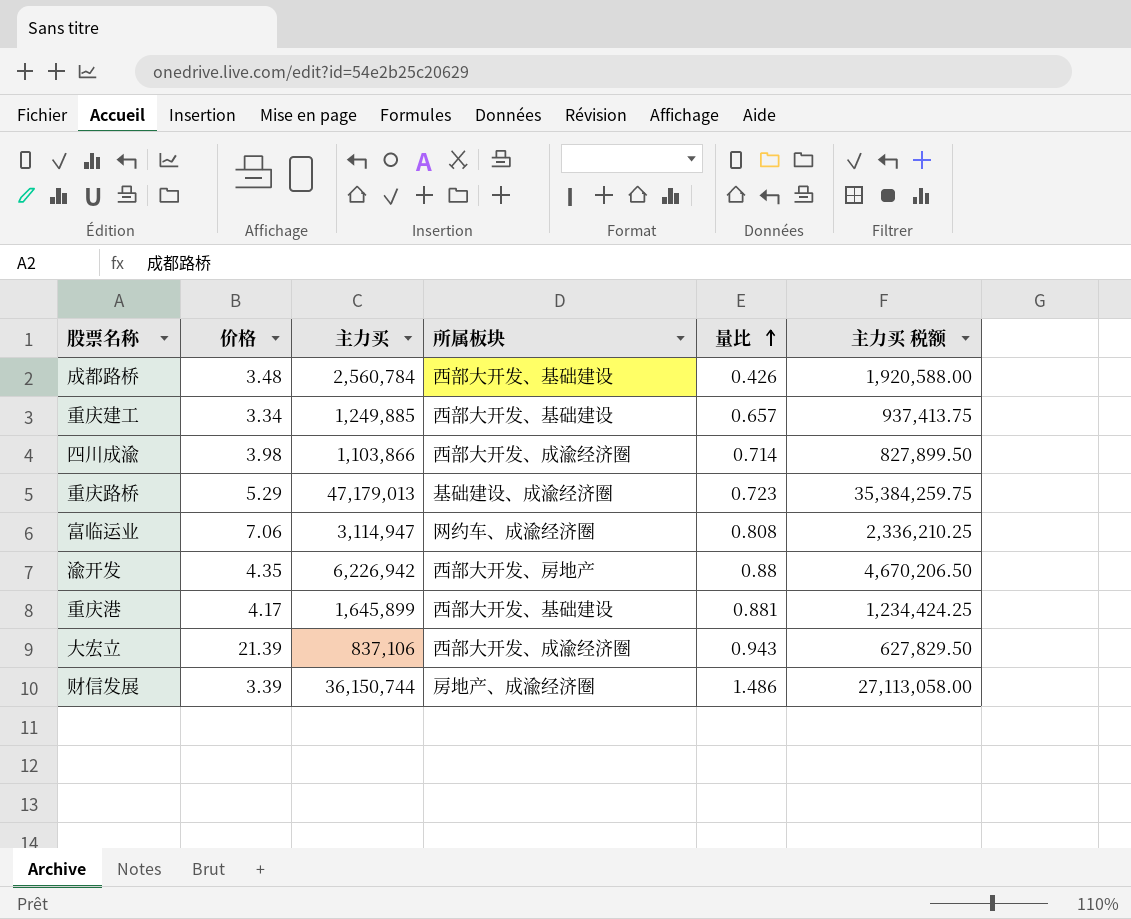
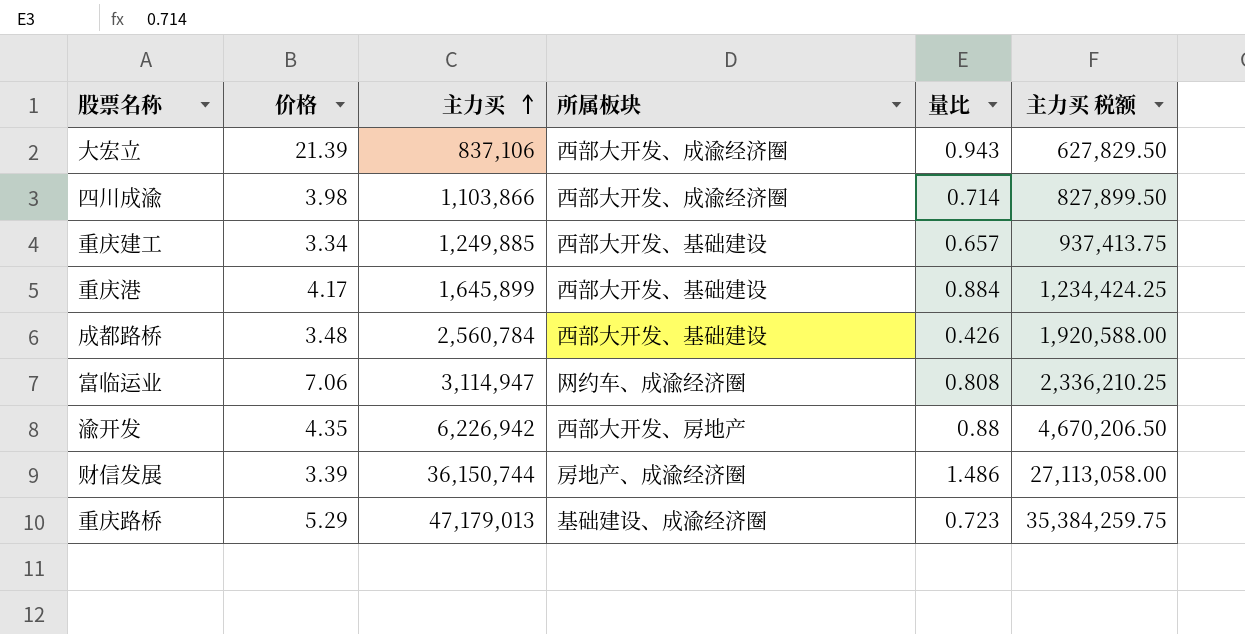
row order: 量比 ascending -> 主力买 ascending
重庆港 | 量比: 0.881 -> 0.884

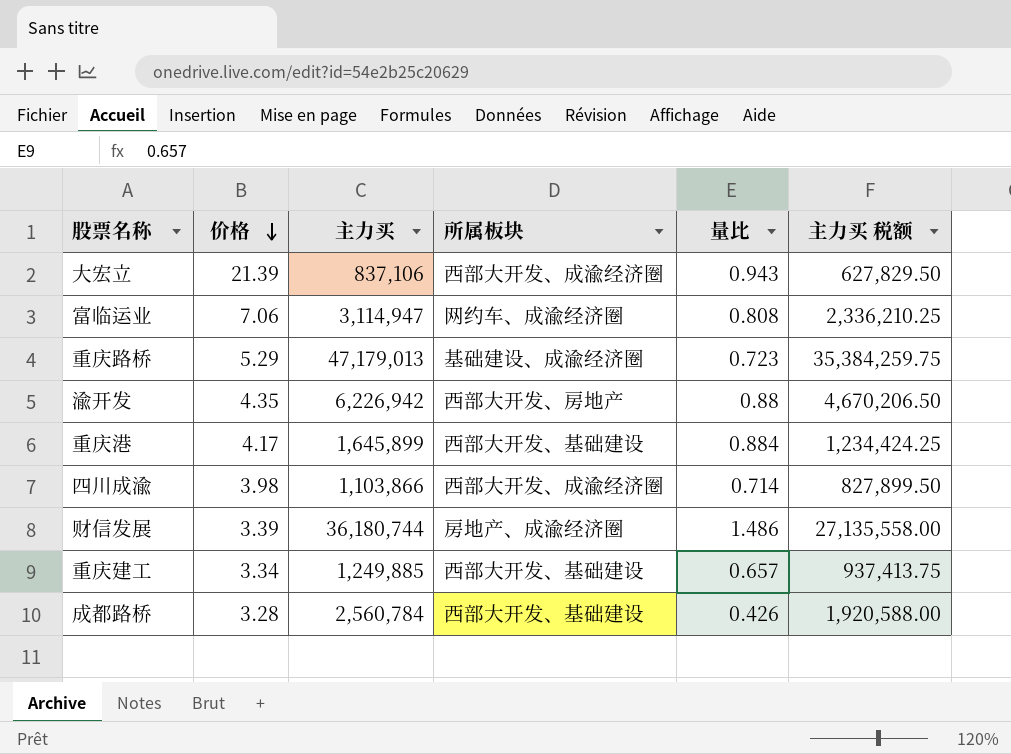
row order: 主力买 ascending -> 价格 descending
财信发展 | 主力买: 36,150,744 -> 36,180,744
财信发展 | 主力买 税额: 27,113,058.00 -> 27,135,558.00
成都路桥 | 价格: 3.48 -> 3.28

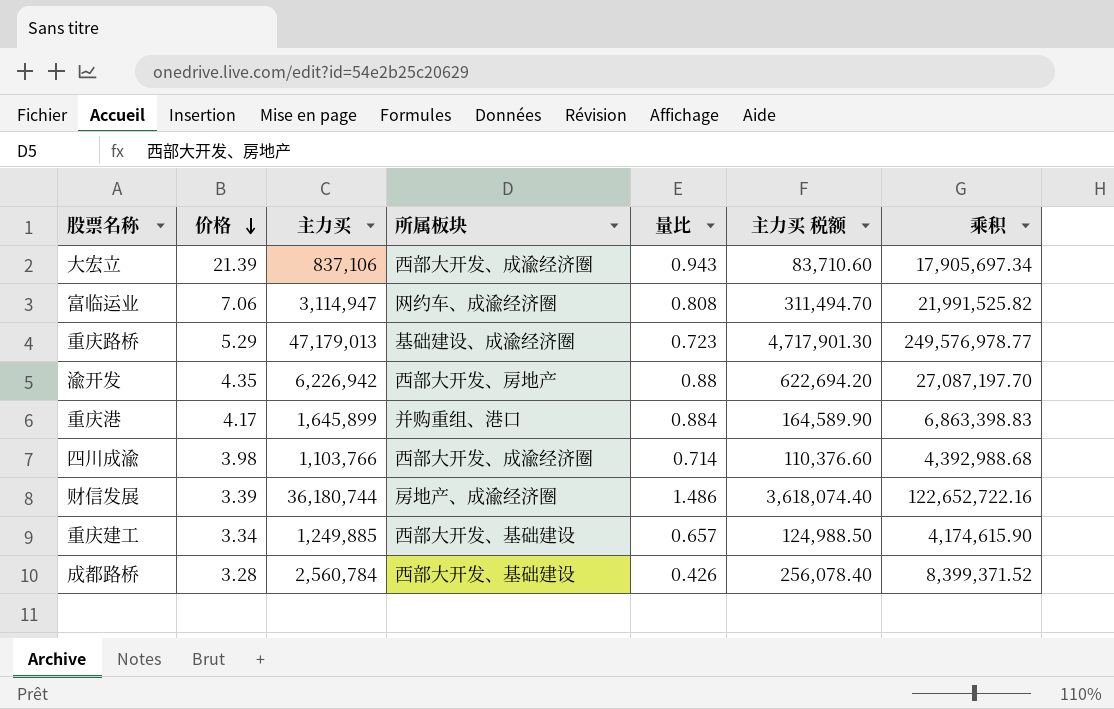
column 主力买 税额 | formula: [主力买] * 0.75 -> [主力买] * 0.1
column 乘积 | formula: none -> [价格] * [主力买]
重庆港 | 所属板块: 西部大开发、基础建设 -> 并购重组、港口
四川成渝 | 主力买: 1,103,866 -> 1,103,766

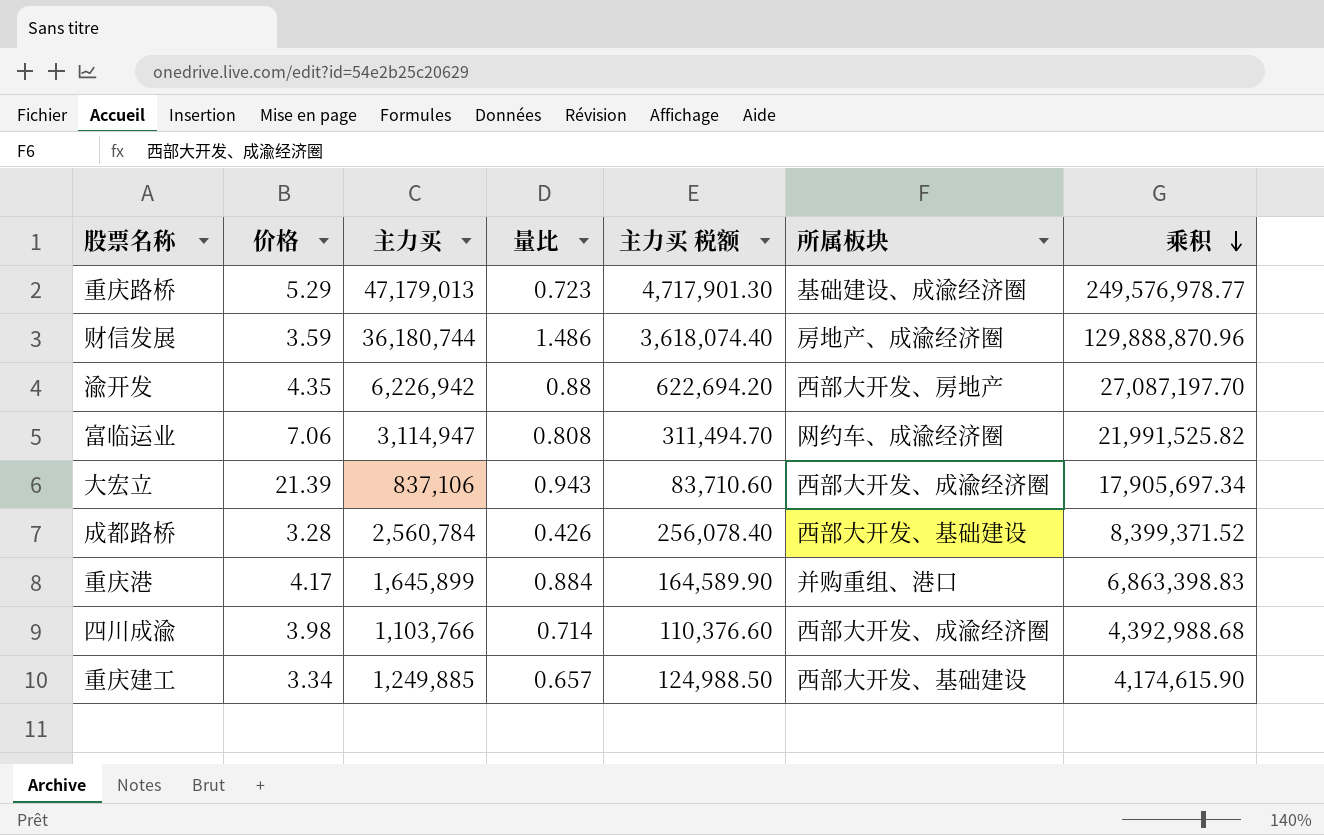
row order: 价格 descending -> 乘积 descending
column 所属板块 | position: 4 -> 6
财信发展 | 价格: 3.39 -> 3.59
财信发展 | 乘积: 122,652,722.16 -> 129,888,870.96

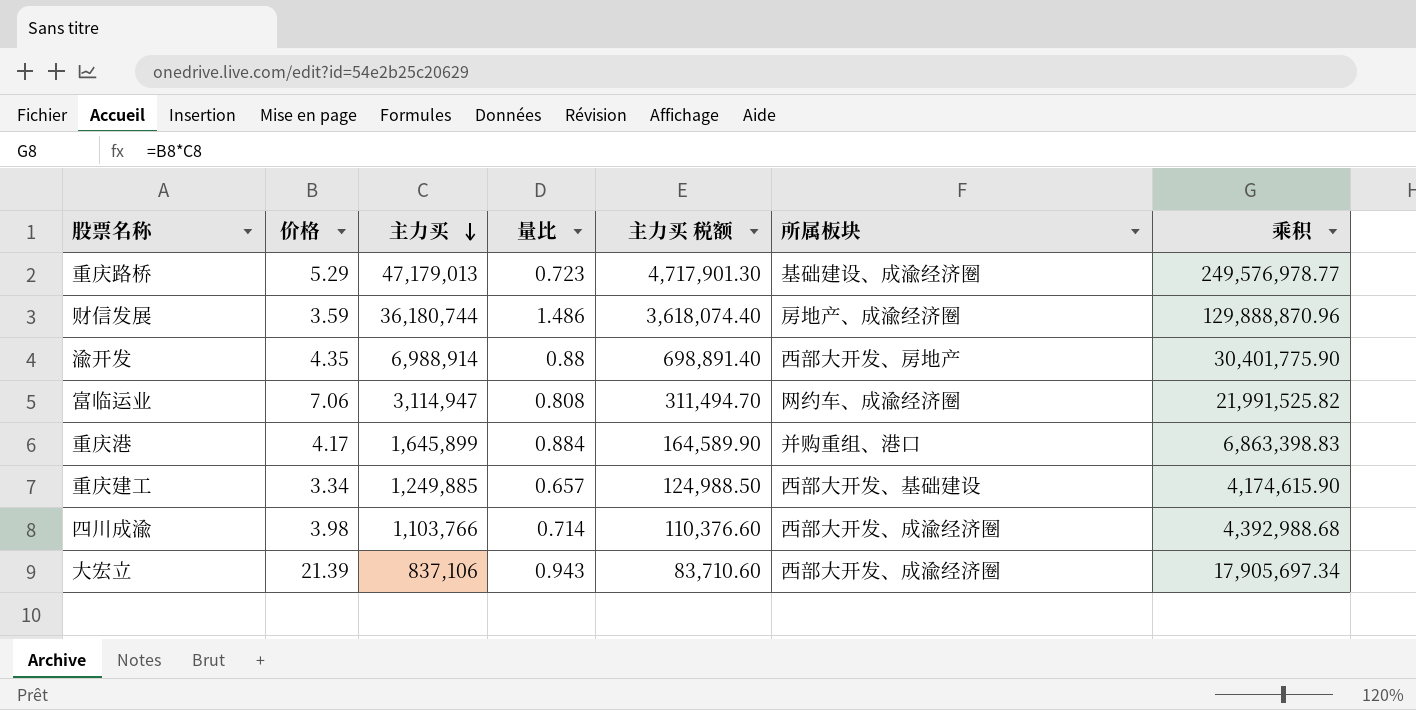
row order: 乘积 descending -> 主力买 descending
row 成都路桥: 3.28 | 2,560,784 | 0.426 | 256,078.40 | 西部大开发、基础建设 | 8,399,371.52 -> none
渝开发 | 主力买: 6,226,942 -> 6,988,914
渝开发 | 主力买 税额: 622,694.20 -> 698,891.40
渝开发 | 乘积: 27,087,197.70 -> 30,401,775.90

